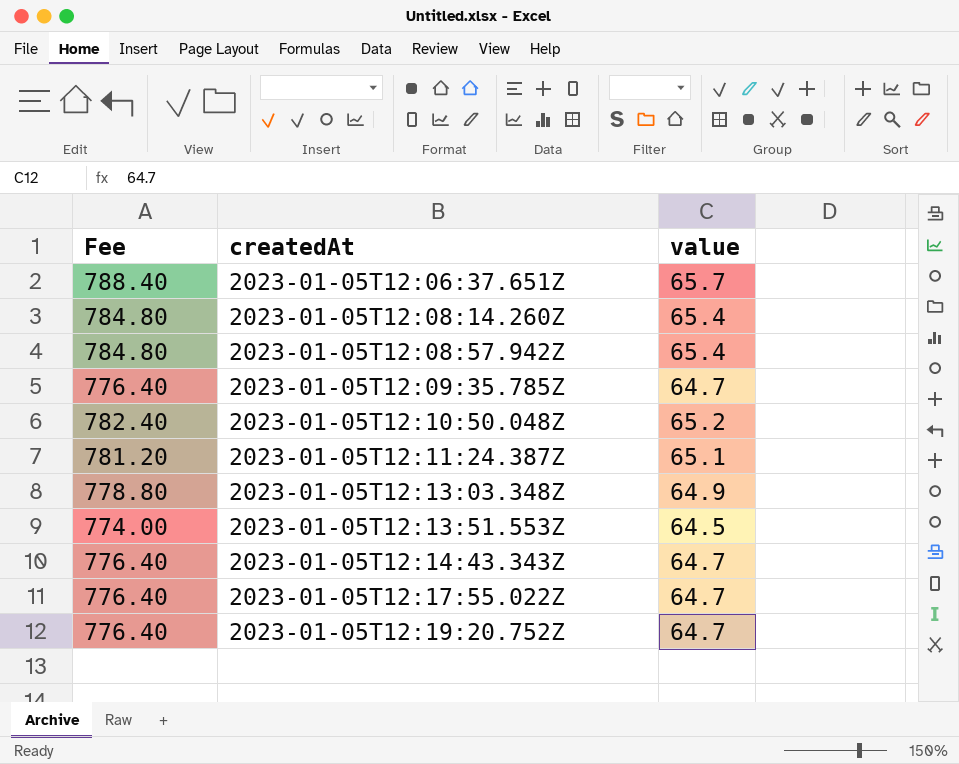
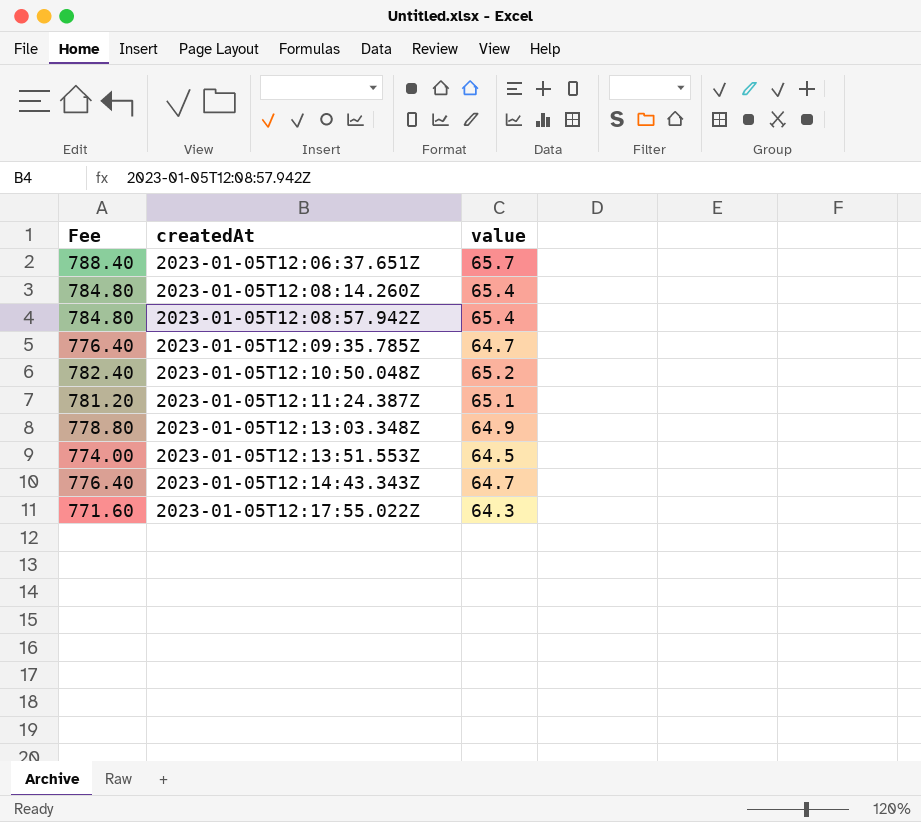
row 2023-01-05T12:19:20.752Z: 776.40 | 64.7 -> none
2023-01-05T12:17:55.022Z | Fee: 776.40 -> 771.60
2023-01-05T12:17:55.022Z | value: 64.7 -> 64.3

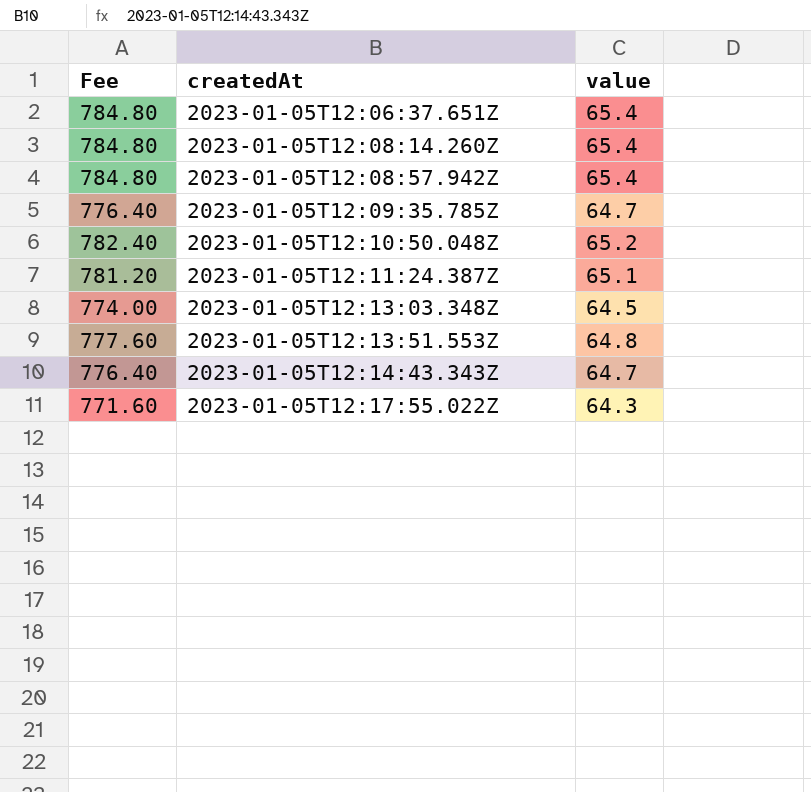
2023-01-05T12:06:37.651Z | Fee: 788.40 -> 784.80
2023-01-05T12:06:37.651Z | value: 65.7 -> 65.4
2023-01-05T12:13:03.348Z | Fee: 778.80 -> 774.00
2023-01-05T12:13:03.348Z | value: 64.9 -> 64.5
2023-01-05T12:13:51.553Z | Fee: 774.00 -> 777.60
2023-01-05T12:13:51.553Z | value: 64.5 -> 64.8

